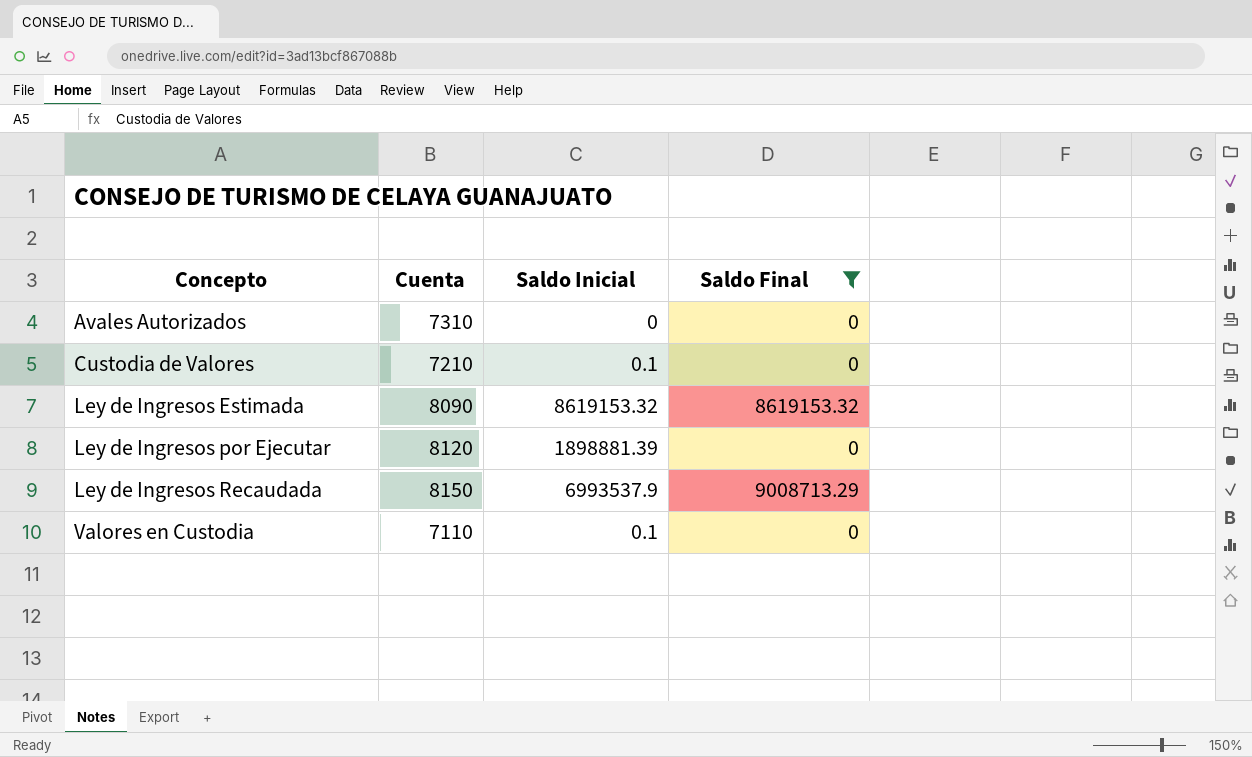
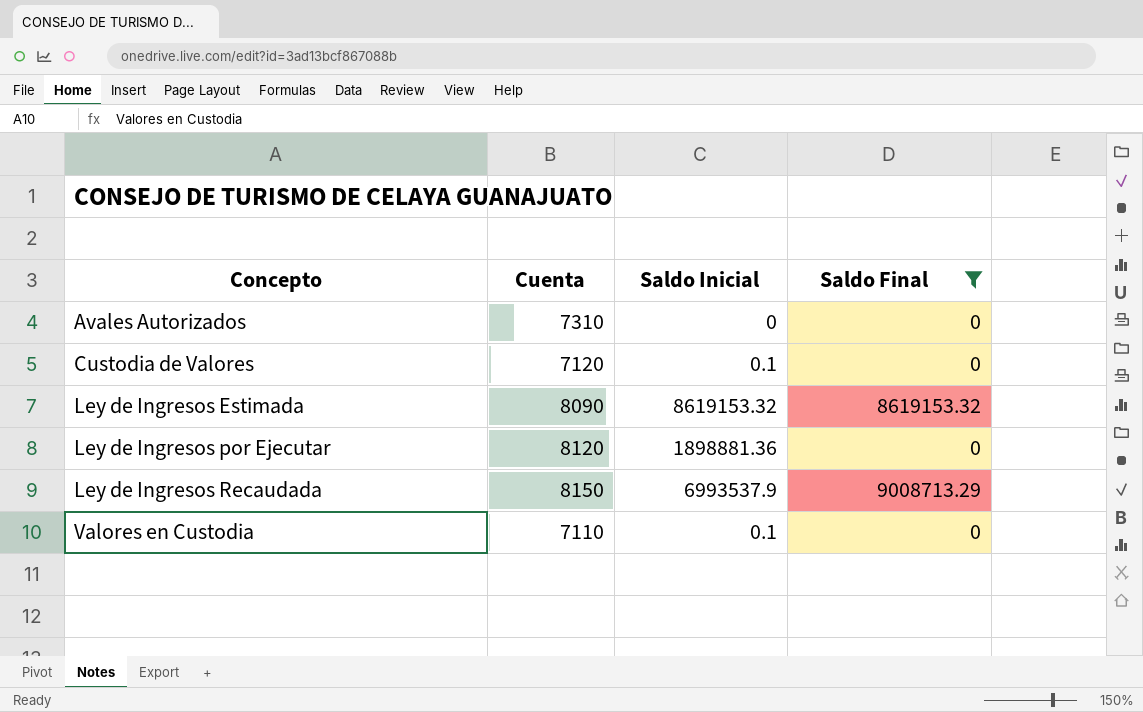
Custodia de Valores | Cuenta: 7210 -> 7120
Ley de Ingresos por Ejecutar | Saldo Inicial: 1898881.39 -> 1898881.36

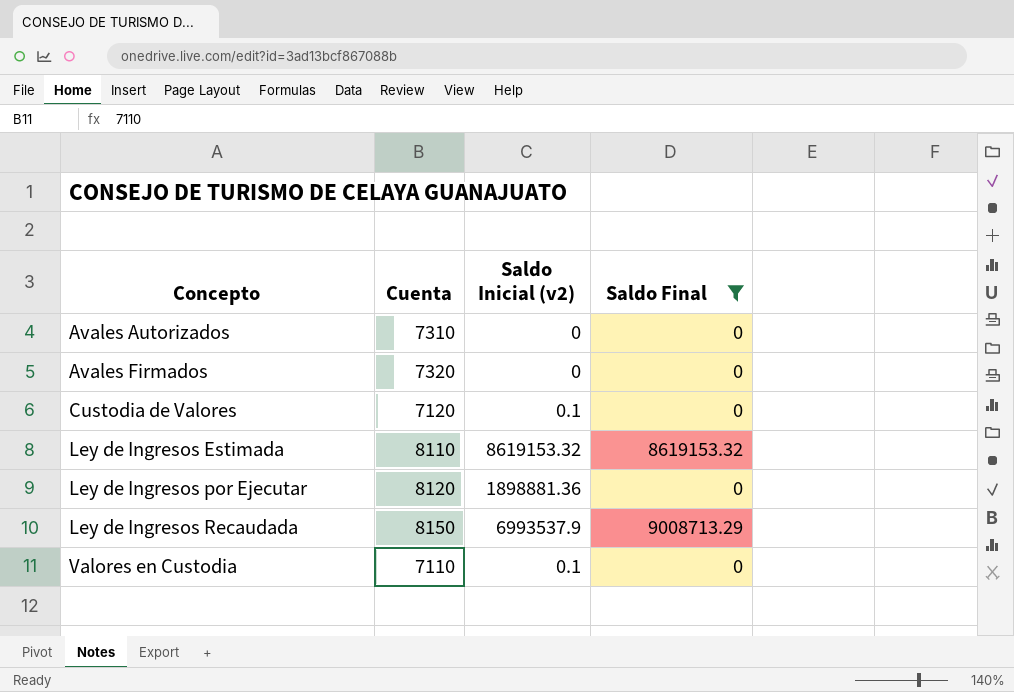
column name: Saldo Inicial -> Saldo Inicial (v2)
row Avales Firmados: none -> 7320 | 0 | 0
Ley de Ingresos Estimada | Cuenta: 8090 -> 8110

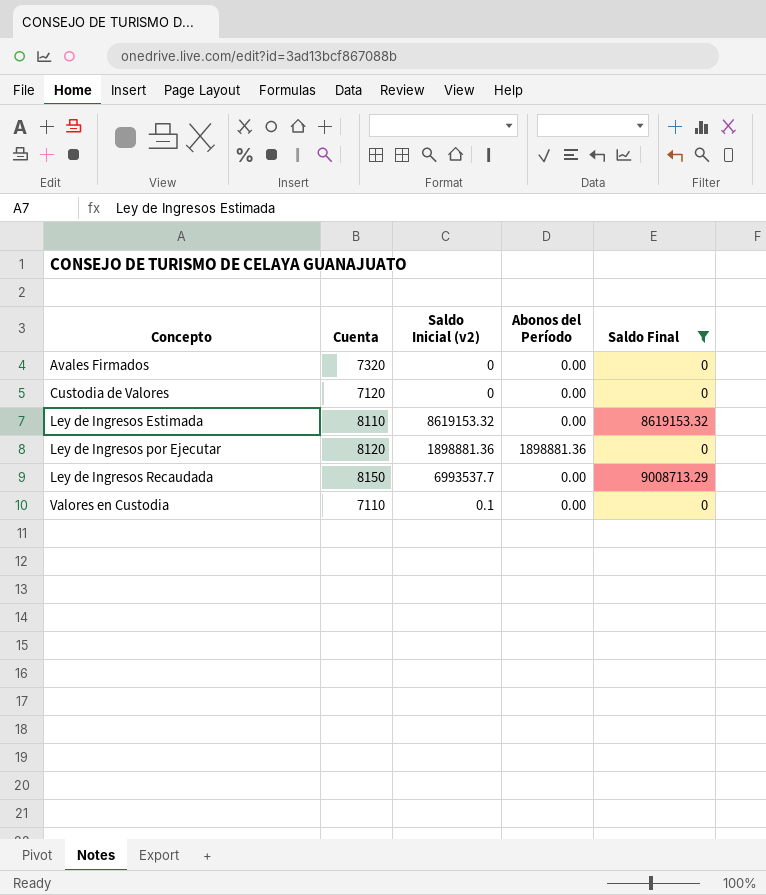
column Abonos del Período | position: none -> 4
row Avales Autorizados: 7310 | 0 | 0 -> none
Custodia de Valores | Saldo Inicial (v2): 0.1 -> 0
Ley de Ingresos Recaudada | Saldo Inicial (v2): 6993537.9 -> 6993537.7

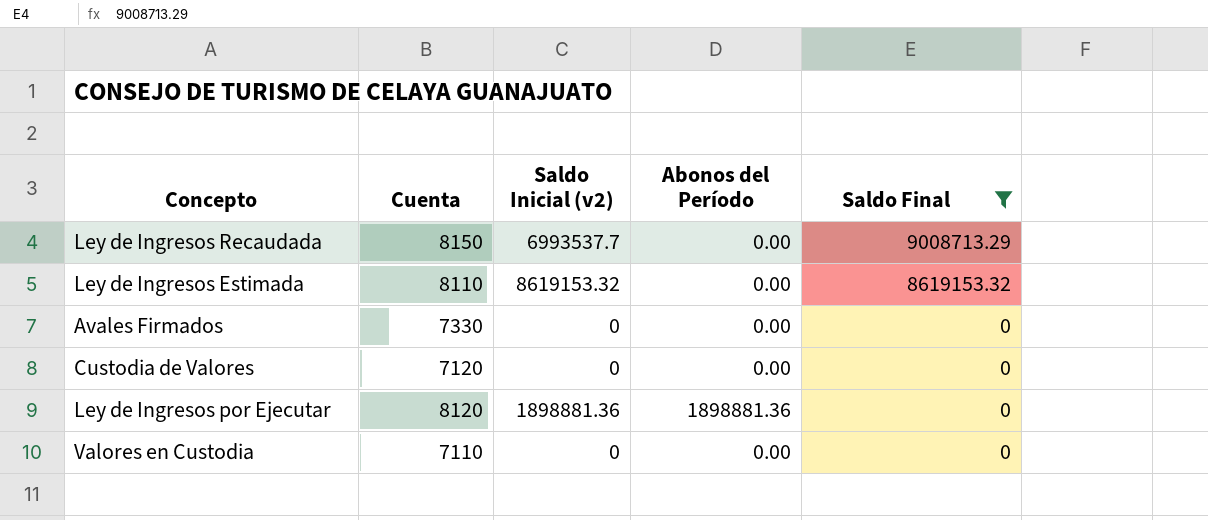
row order: Concepto ascending -> Saldo Final descending
Avales Firmados | Cuenta: 7320 -> 7330
Valores en Custodia | Saldo Inicial (v2): 0.1 -> 0

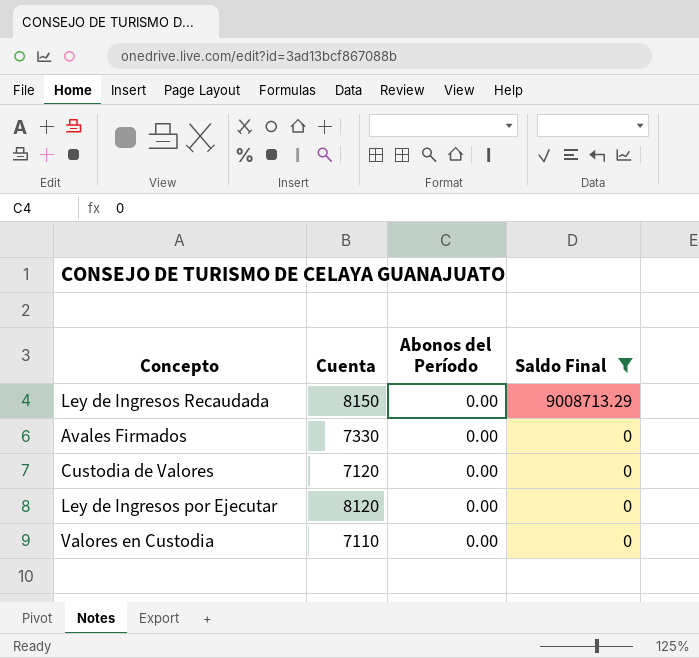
column Saldo Inicial (v2) | position: 3 -> none
row Ley de Ingresos Estimada: 8110 | 8619153.32 | 0.00 | 8619153.32 -> none
Ley de Ingresos por Ejecutar | Abonos del Período: 1898881.36 -> 0.00

